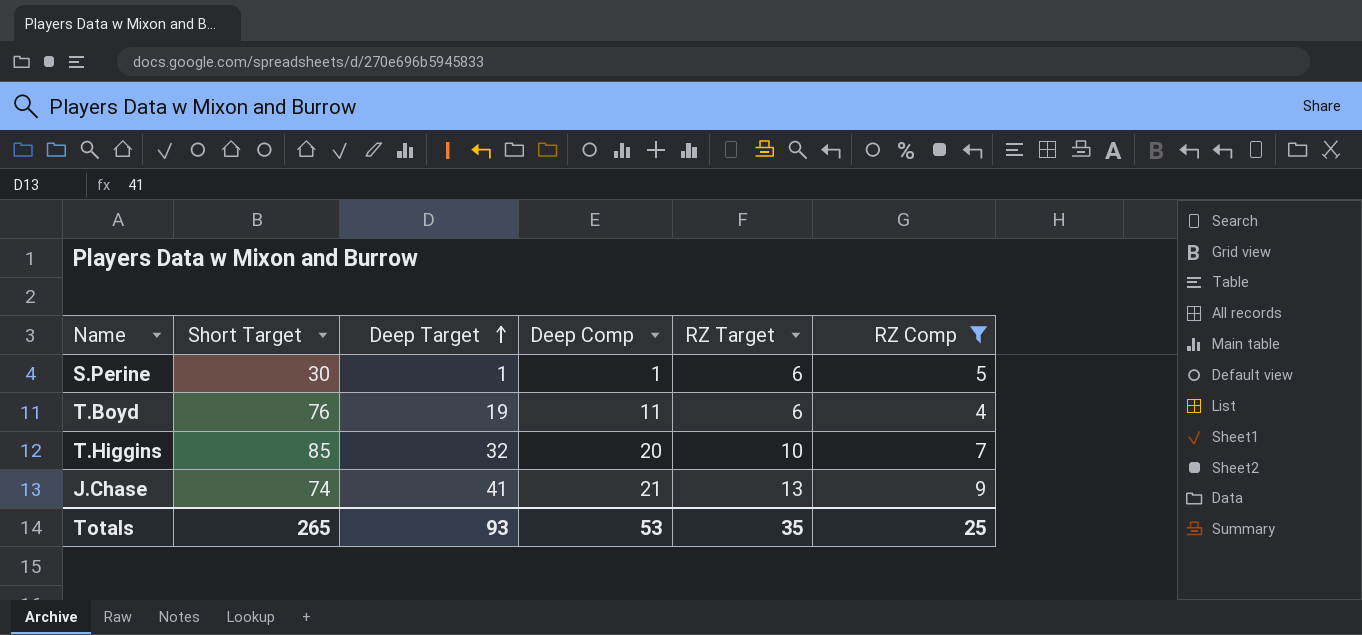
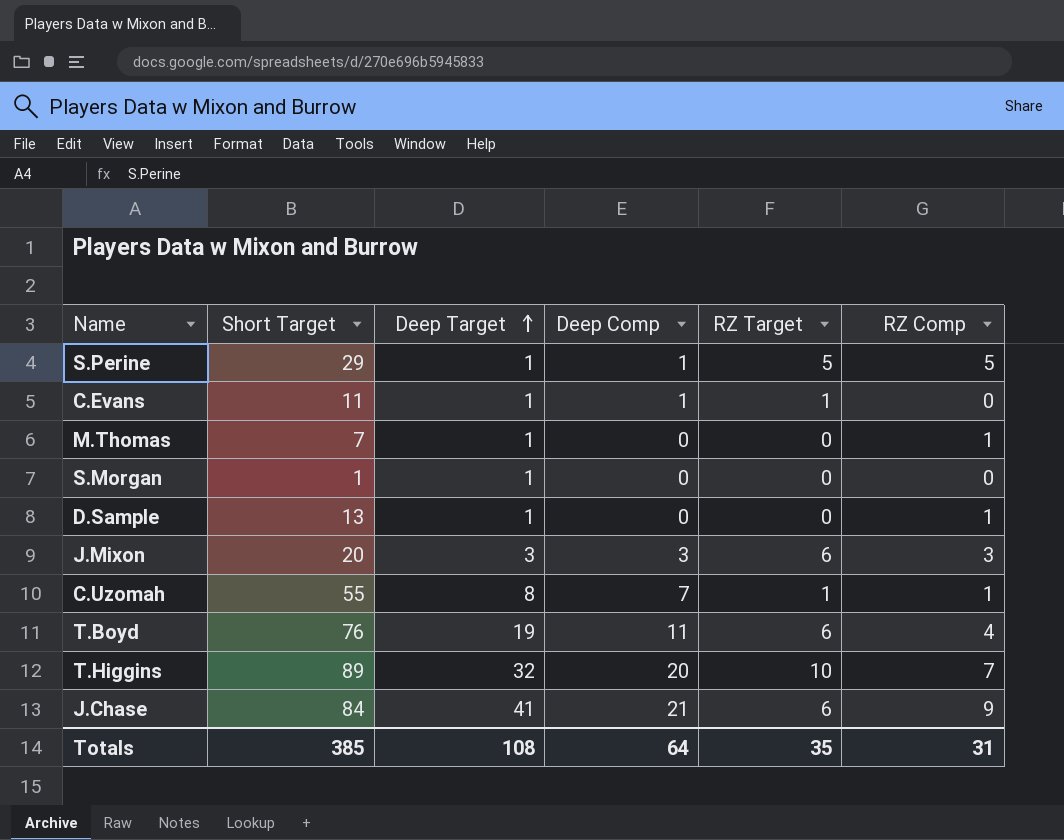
filter: RZ Comp >= 4 -> none
S.Perine | Short Target: 30 -> 29
S.Perine | RZ Target: 6 -> 5
T.Higgins | Short Target: 85 -> 89
J.Chase | Short Target: 74 -> 84
J.Chase | RZ Target: 13 -> 6
Totals | Short Target: 265 -> 385
Totals | Deep Target: 93 -> 108
Totals | Deep Comp: 53 -> 64
Totals | RZ Comp: 25 -> 31

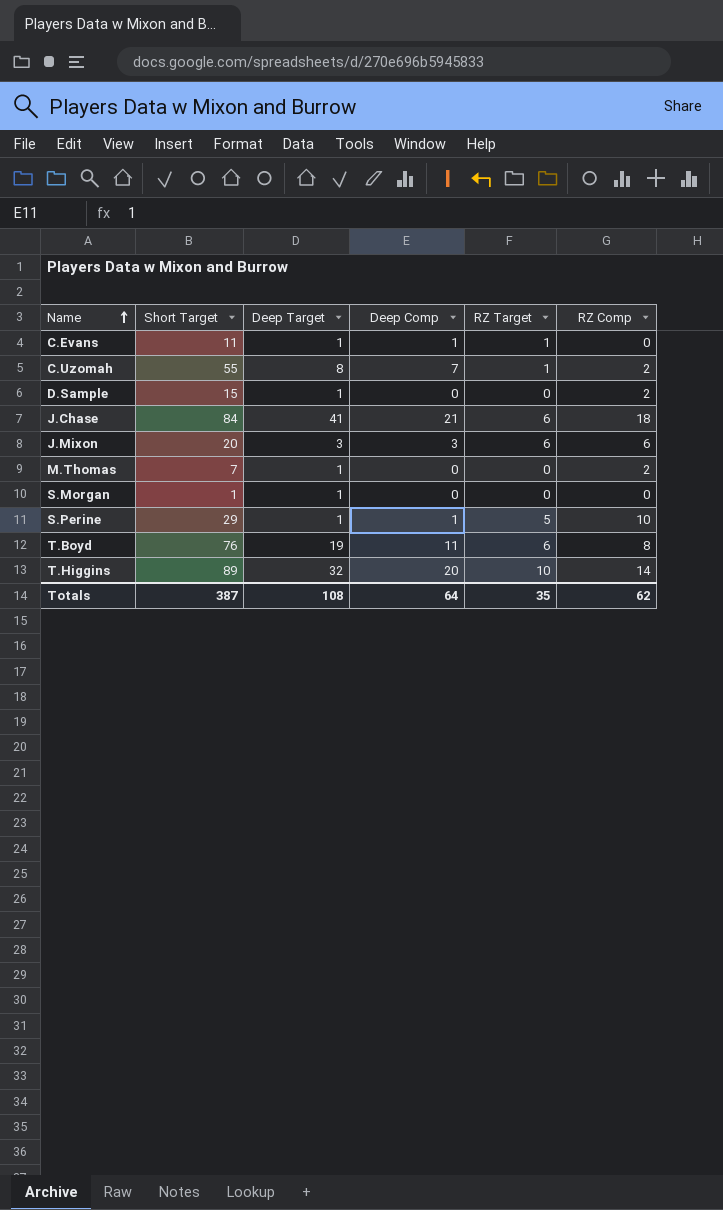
row order: Deep Target ascending -> Name ascending
C.Uzomah | RZ Comp: 1 -> 2
D.Sample | Short Target: 13 -> 15
D.Sample | RZ Comp: 1 -> 2
J.Chase | RZ Comp: 9 -> 18
J.Mixon | RZ Comp: 3 -> 6
M.Thomas | RZ Comp: 1 -> 2
S.Perine | RZ Comp: 5 -> 10
T.Boyd | RZ Comp: 4 -> 8
T.Higgins | RZ Comp: 7 -> 14
Totals | Short Target: 385 -> 387
Totals | RZ Comp: 31 -> 62

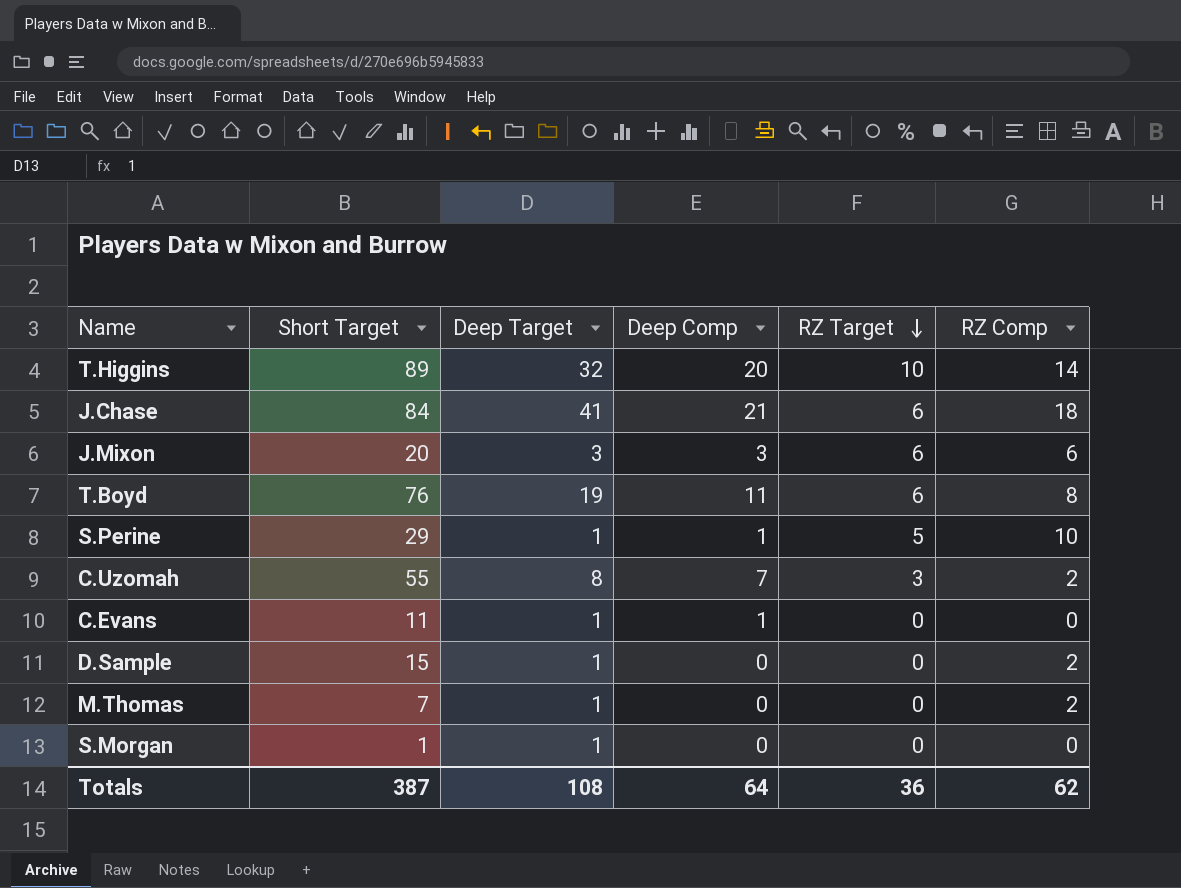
row order: Name ascending -> RZ Target descending
C.Uzomah | RZ Target: 1 -> 3
C.Evans | RZ Target: 1 -> 0
Totals | RZ Target: 35 -> 36

